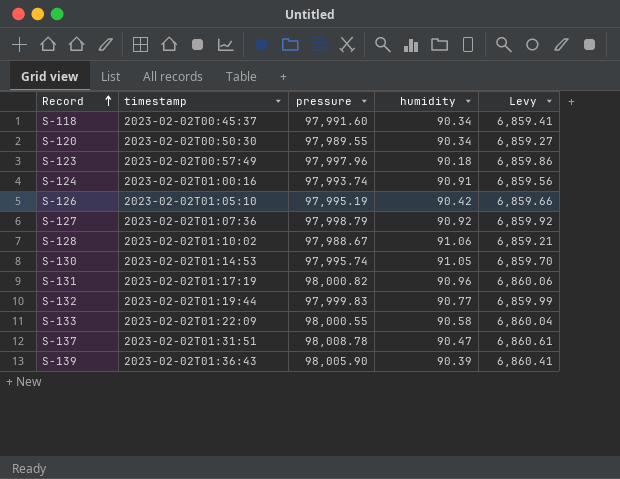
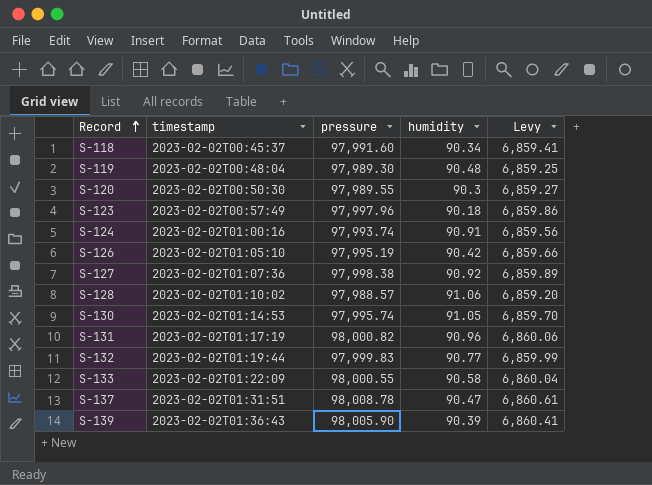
row S-119: none -> 2023-02-02T00:48:04 | 97,989.30 | 90.48 | 6,859.25
S-120 | humidity: 90.34 -> 90.3
S-127 | pressure: 97,998.79 -> 97,998.38
S-127 | Levy: 6,859.92 -> 6,859.89
S-128 | pressure: 97,988.67 -> 97,988.57
S-128 | Levy: 6,859.21 -> 6,859.20

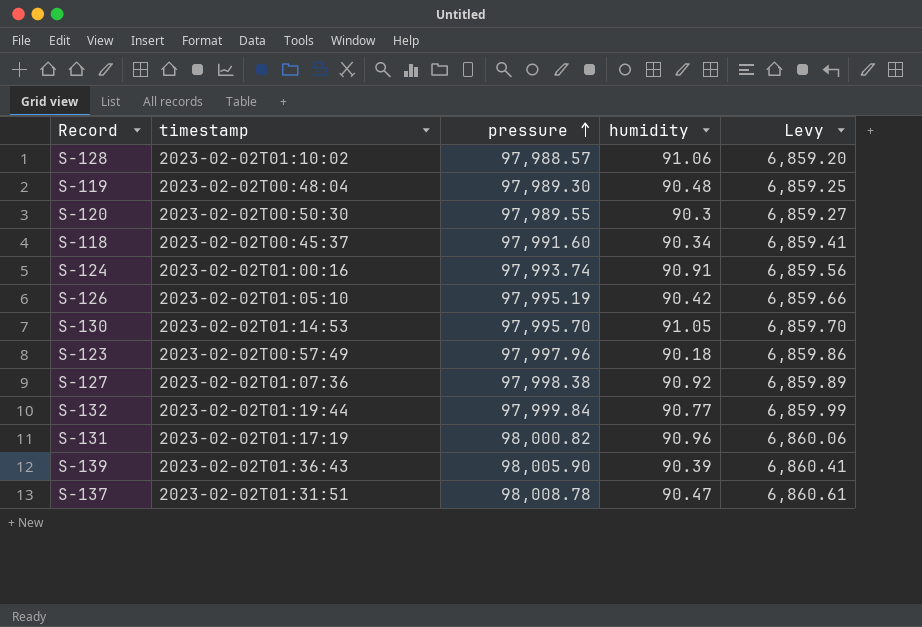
row order: Record ascending -> pressure ascending
row S-133: 2023-02-02T01:22:09 | 98,000.55 | 90.58 | 6,860.04 -> none
S-130 | pressure: 97,995.74 -> 97,995.70
S-132 | pressure: 97,999.83 -> 97,999.84

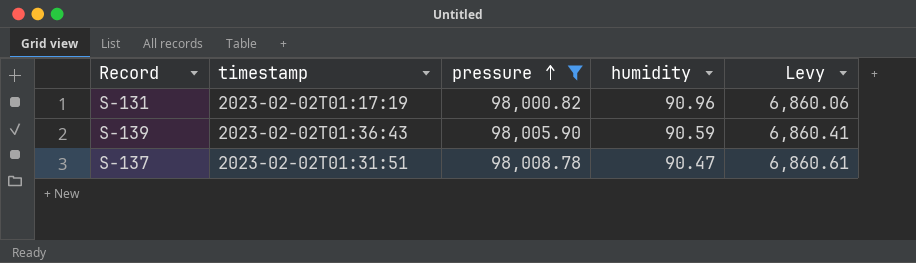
filter: none -> pressure >= 98,000.82
S-139 | humidity: 90.39 -> 90.59

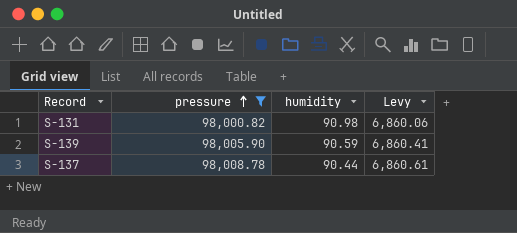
column timestamp | position: 2 -> none
S-131 | humidity: 90.96 -> 90.98
S-137 | humidity: 90.47 -> 90.44

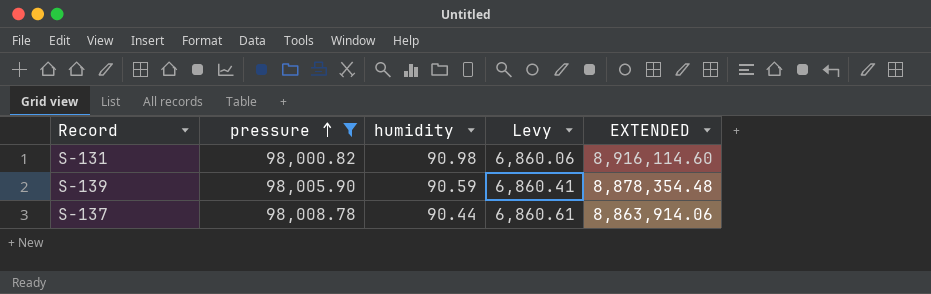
column EXTENDED | formula: none -> [pressure] * [humidity]

